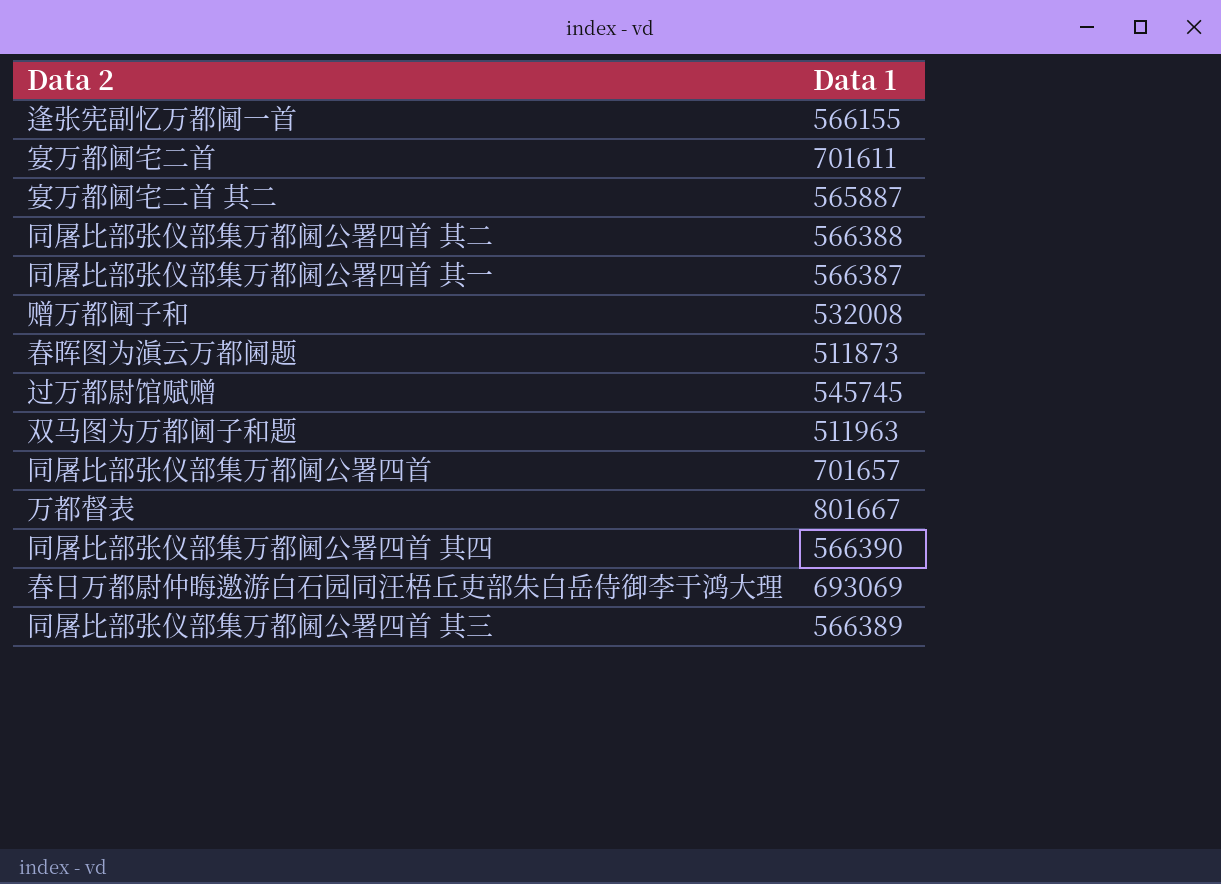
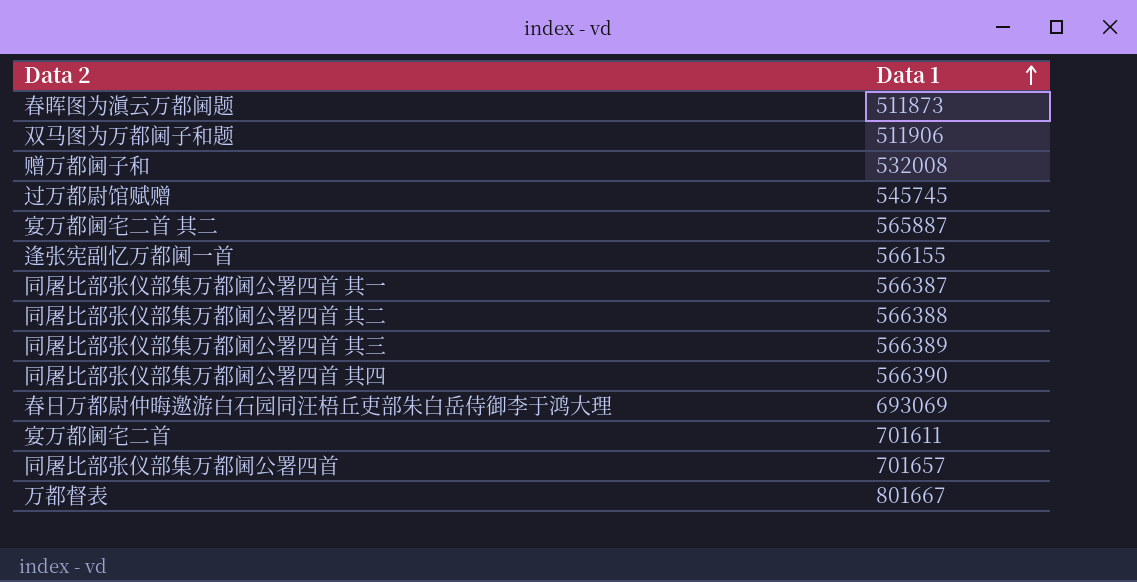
row order: none -> Data 1 ascending
双马图为万都阃子和题 | Data 1: 511963 -> 511906

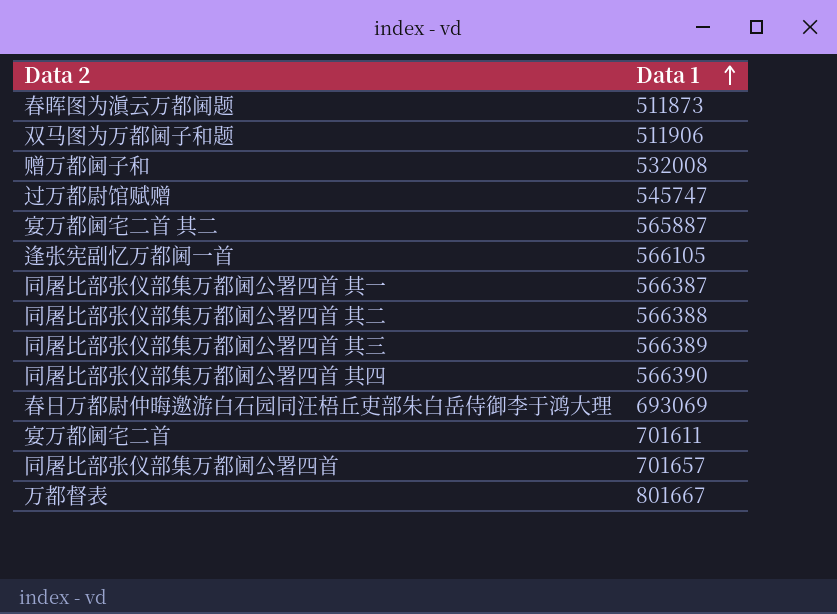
过万都尉馆赋赠 | Data 1: 545745 -> 545747
逢张宪副忆万都阃一首 | Data 1: 566155 -> 566105

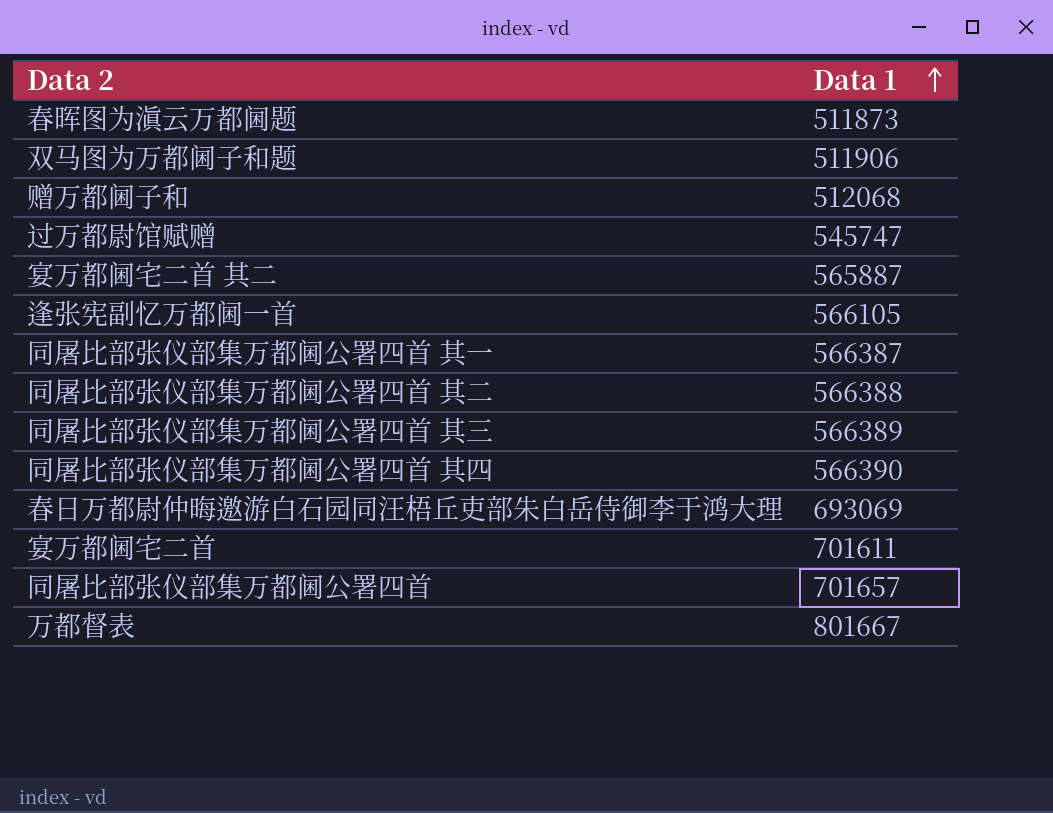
赠万都阃子和 | Data 1: 532008 -> 512068

